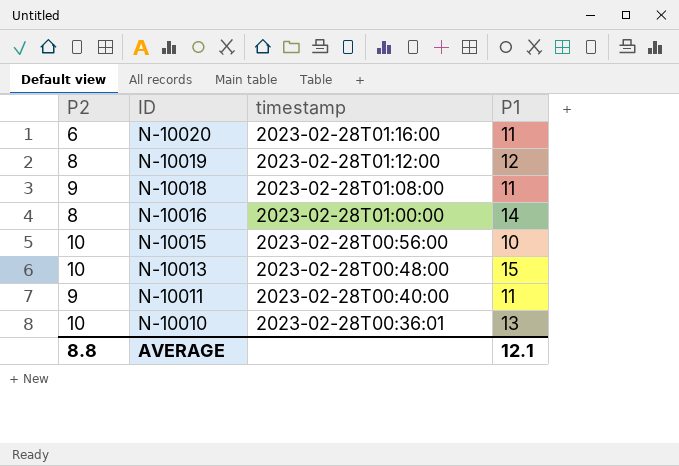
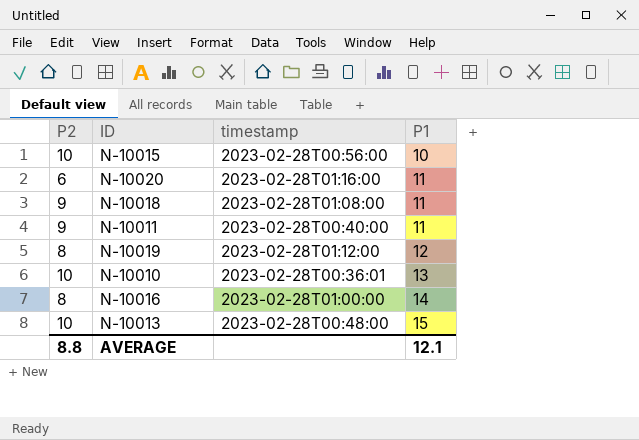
row order: ID descending -> P1 ascending

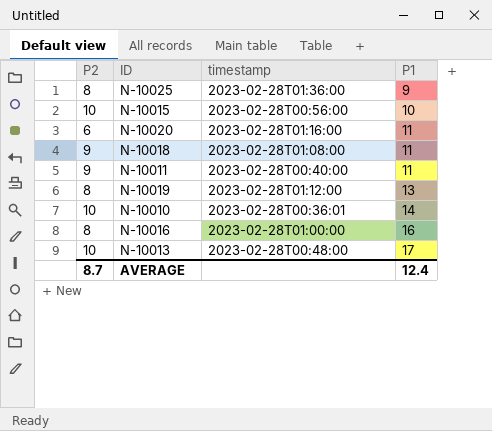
row N-10025: none -> 8 | 2023-02-28T01:36:00 | 9
N-10019 | P1: 12 -> 13
N-10010 | P1: 13 -> 14
N-10016 | P1: 14 -> 16
N-10013 | P1: 15 -> 17
AVERAGE | P2: 8.8 -> 8.7
AVERAGE | P1: 12.1 -> 12.4

